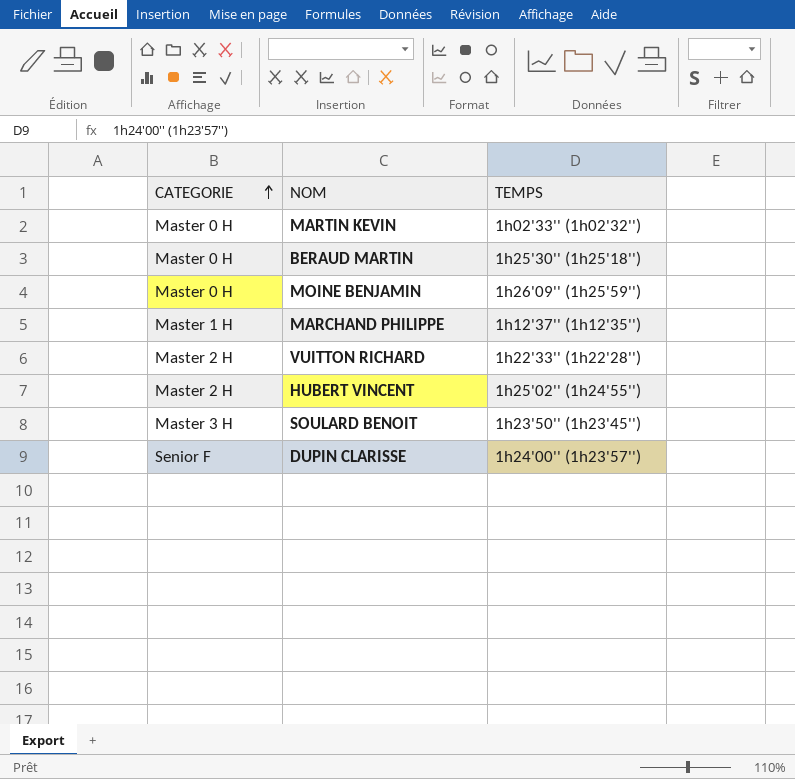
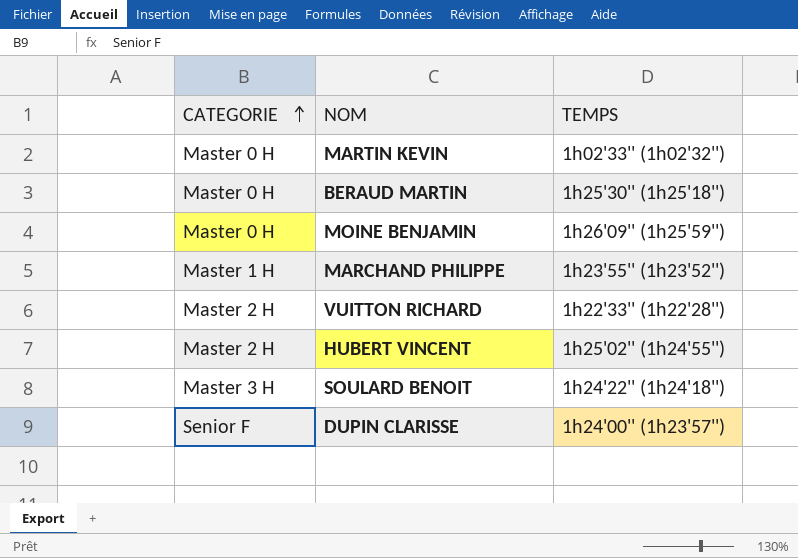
MARCHAND PHILIPPE | TEMPS: 1h12'37'' (1h12'35'') -> 1h23'55'' (1h23'52'')
SOULARD BENOIT | TEMPS: 1h23'50'' (1h23'45'') -> 1h24'22'' (1h24'18'')

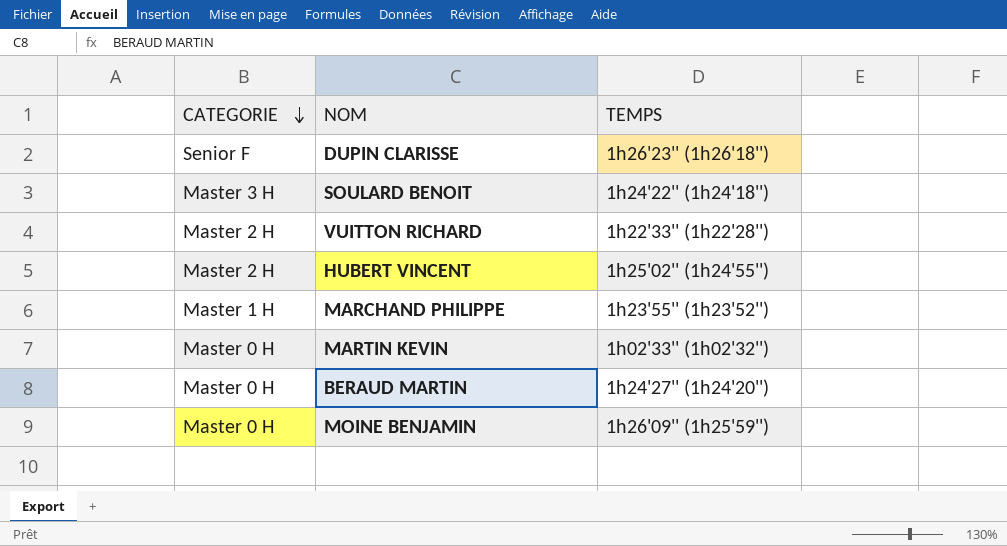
row order: CATEGORIE ascending -> CATEGORIE descending
DUPIN CLARISSE | TEMPS: 1h24'00'' (1h23'57'') -> 1h26'23'' (1h26'18'')
BERAUD MARTIN | TEMPS: 1h25'30'' (1h25'18'') -> 1h24'27'' (1h24'20'')

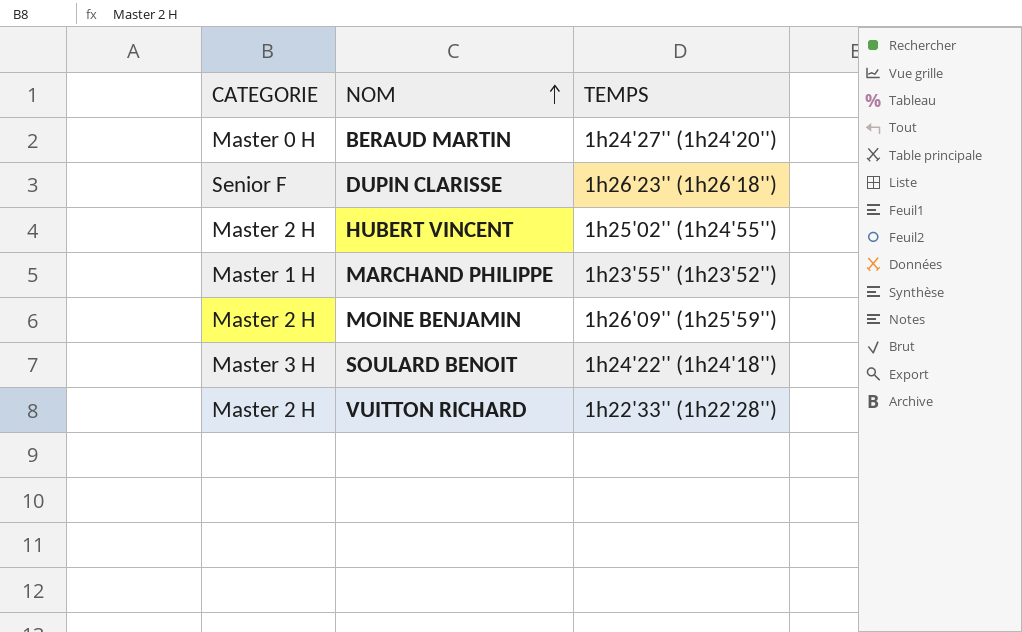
row order: CATEGORIE descending -> NOM ascending
row MARTIN KEVIN: Master 0 H | 1h02'33'' (1h02'32'') -> none
MOINE BENJAMIN | CATEGORIE: Master 0 H -> Master 2 H

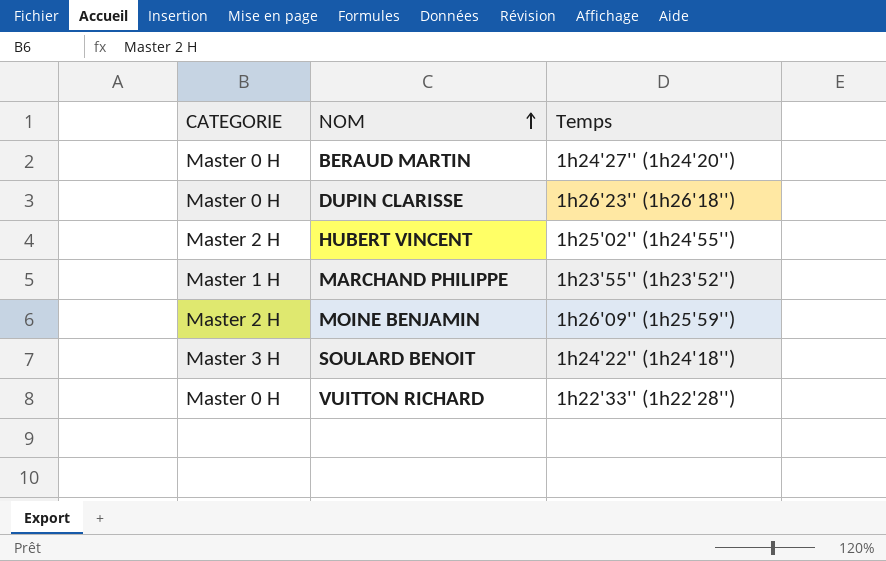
column name: TEMPS -> Temps
DUPIN CLARISSE | CATEGORIE: Senior F -> Master 0 H
VUITTON RICHARD | CATEGORIE: Master 2 H -> Master 0 H

